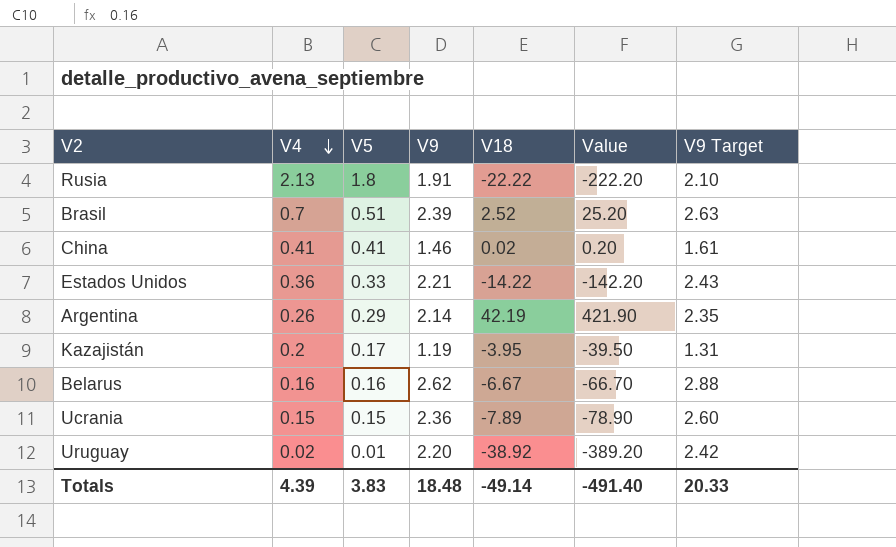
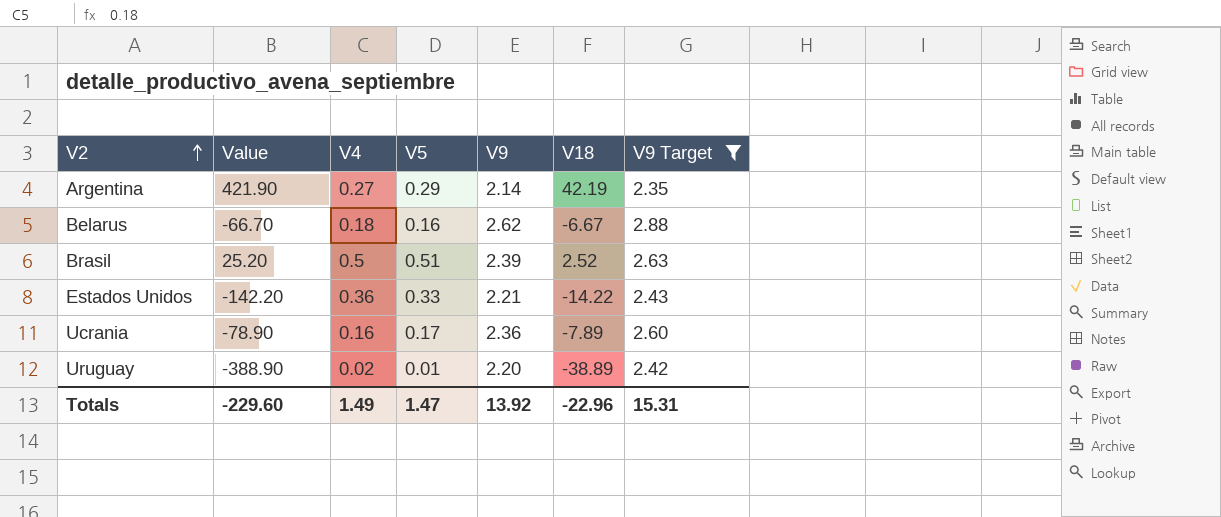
filter: none -> V9 Target >= 2.35
row order: V4 descending -> V2 ascending
column Value | position: 6 -> 2
Argentina | V4: 0.26 -> 0.27
Belarus | V4: 0.16 -> 0.18
Brasil | V4: 0.7 -> 0.5
Ucrania | V4: 0.15 -> 0.16
Ucrania | V5: 0.15 -> 0.17
Uruguay | Value: -389.20 -> -388.90
Uruguay | V18: -38.92 -> -38.89
Totals | Value: -491.40 -> -229.60
Totals | V4: 4.39 -> 1.49
Totals | V5: 3.83 -> 1.47
Totals | V9: 18.48 -> 13.92
Totals | V18: -49.14 -> -22.96
Totals | V9 Target: 20.33 -> 15.31

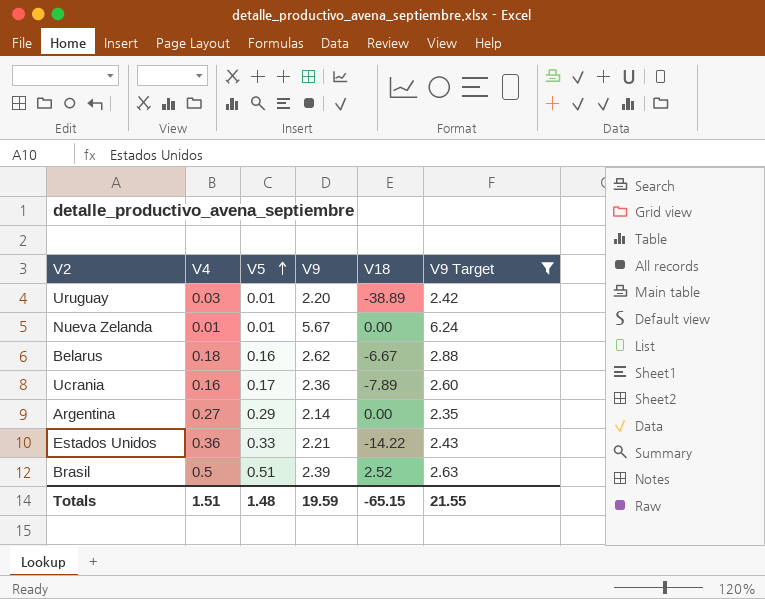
row order: V2 ascending -> V5 ascending
column Value | formula: [V18] * 10 -> none
Uruguay | V4: 0.02 -> 0.03
row Nueva Zelanda: none -> 0.01 | 0.01 | 5.67 | 0.00 | 6.24
Argentina | V18: 42.19 -> 0.00
Totals | V4: 1.49 -> 1.51
Totals | V5: 1.47 -> 1.48
Totals | V9: 13.92 -> 19.59
Totals | V18: -22.96 -> -65.15
Totals | V9 Target: 15.31 -> 21.55

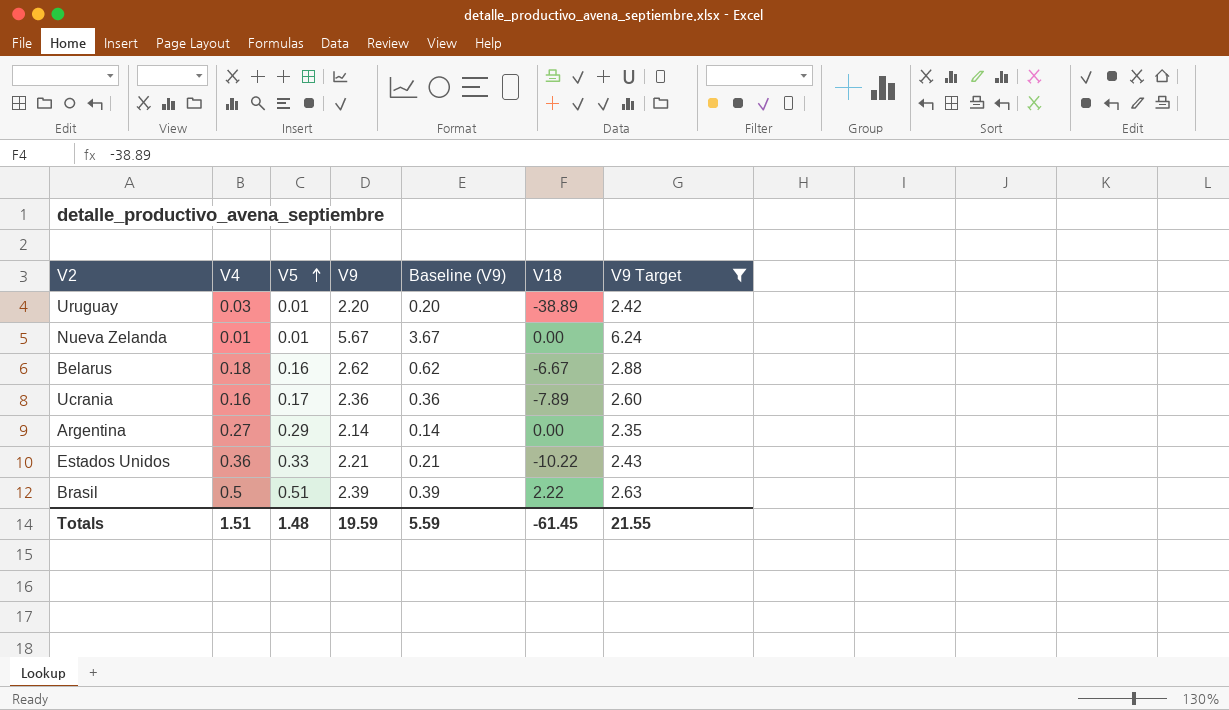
column Baseline (V9) | formula: none -> [V9] - 2
Estados Unidos | V18: -14.22 -> -10.22
Brasil | V18: 2.52 -> 2.22
Totals | V18: -65.15 -> -61.45

